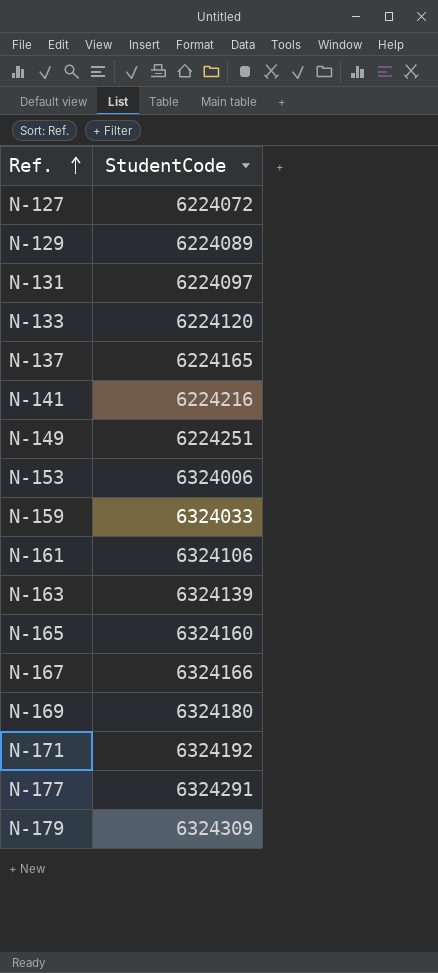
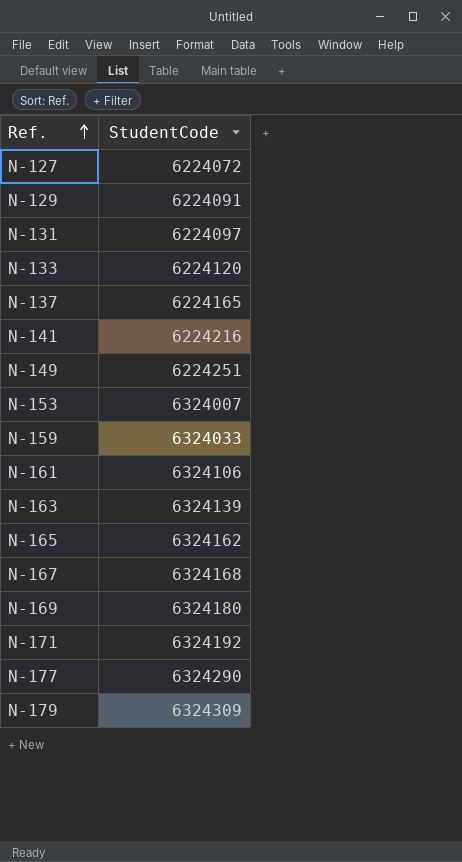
N-129 | StudentCode: 6224089 -> 6224091
N-153 | StudentCode: 6324006 -> 6324007
N-165 | StudentCode: 6324160 -> 6324162
N-167 | StudentCode: 6324166 -> 6324168
N-177 | StudentCode: 6324291 -> 6324290

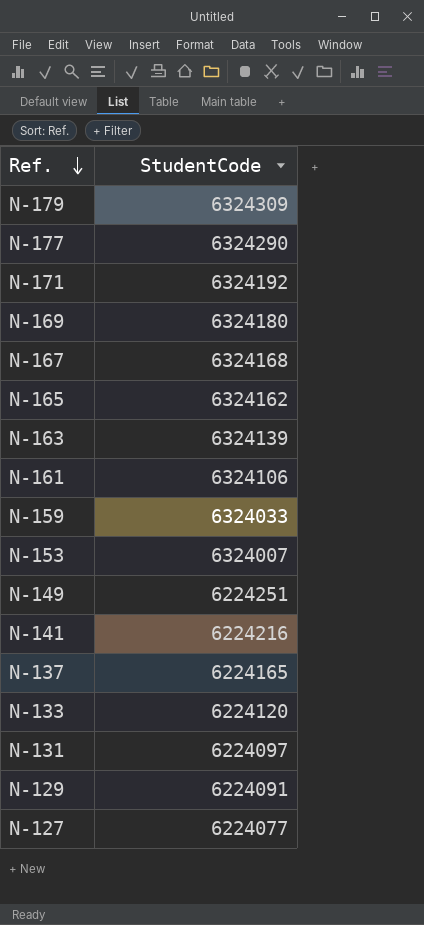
row order: Ref. ascending -> Ref. descending
N-127 | StudentCode: 6224072 -> 6224077

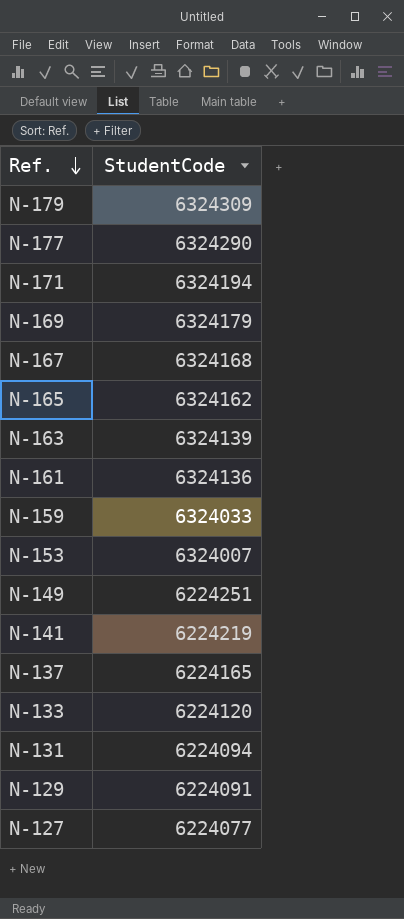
N-171 | StudentCode: 6324192 -> 6324194
N-169 | StudentCode: 6324180 -> 6324179
N-161 | StudentCode: 6324106 -> 6324136
N-141 | StudentCode: 6224216 -> 6224219
N-131 | StudentCode: 6224097 -> 6224094

